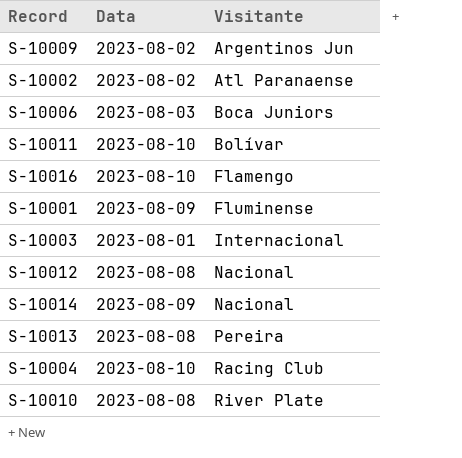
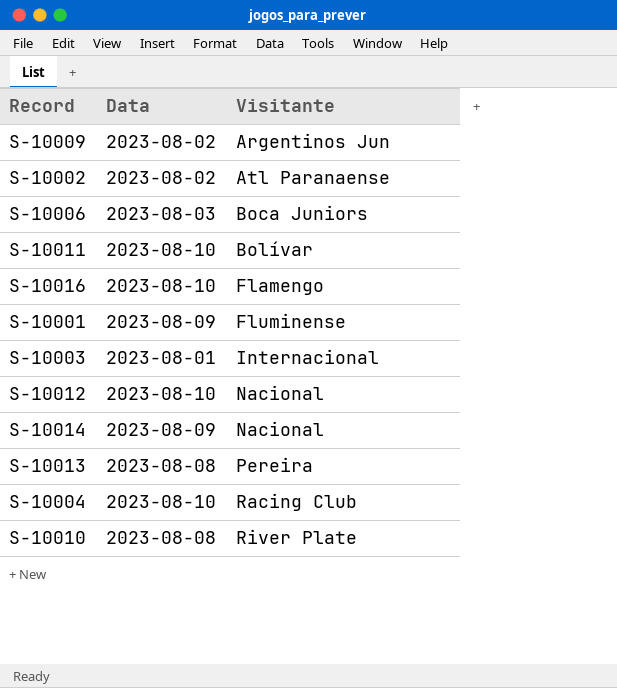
S-10012 | Data: 2023-08-08 -> 2023-08-10

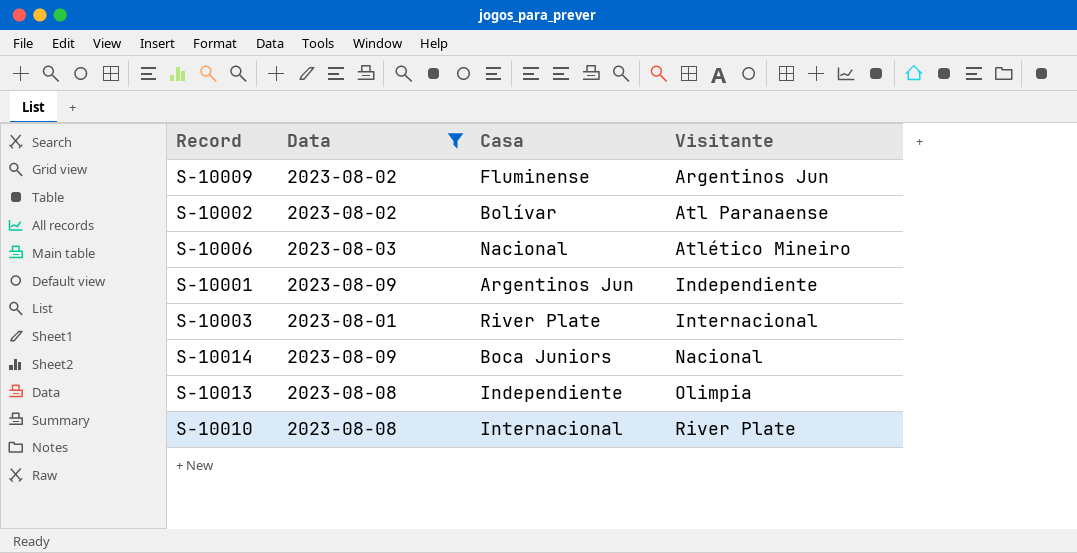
filter: none -> Data != 2023-08-10
column Casa | position: none -> 3
S-10006 | Visitante: Boca Juniors -> Atlético Mineiro
S-10001 | Visitante: Fluminense -> Independiente
S-10013 | Visitante: Pereira -> Olimpia

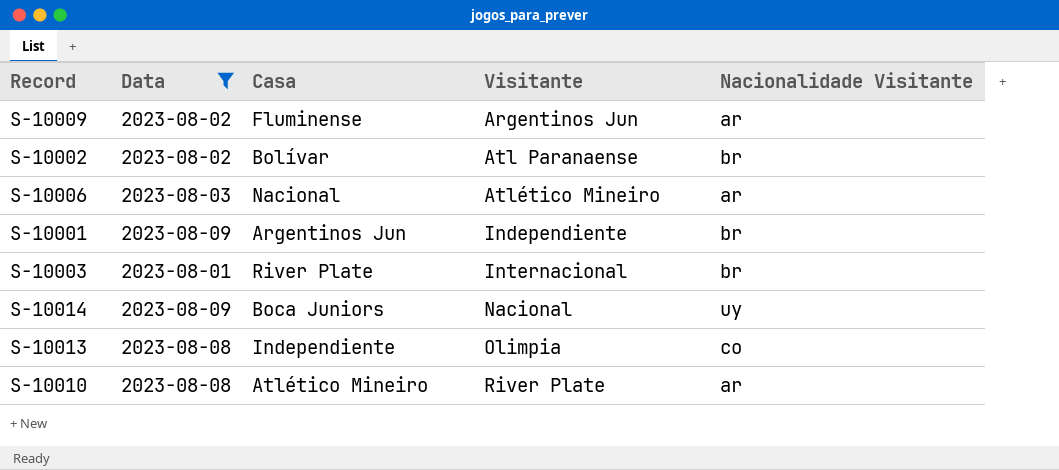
column Nacionalidade Visitante | position: none -> 5
S-10010 | Casa: Internacional -> Atlético Mineiro

